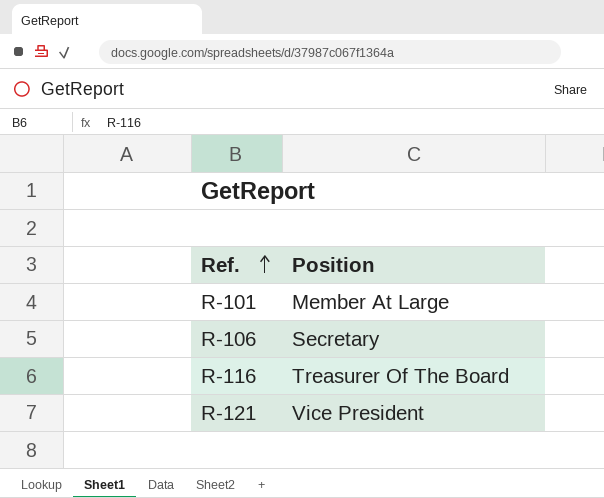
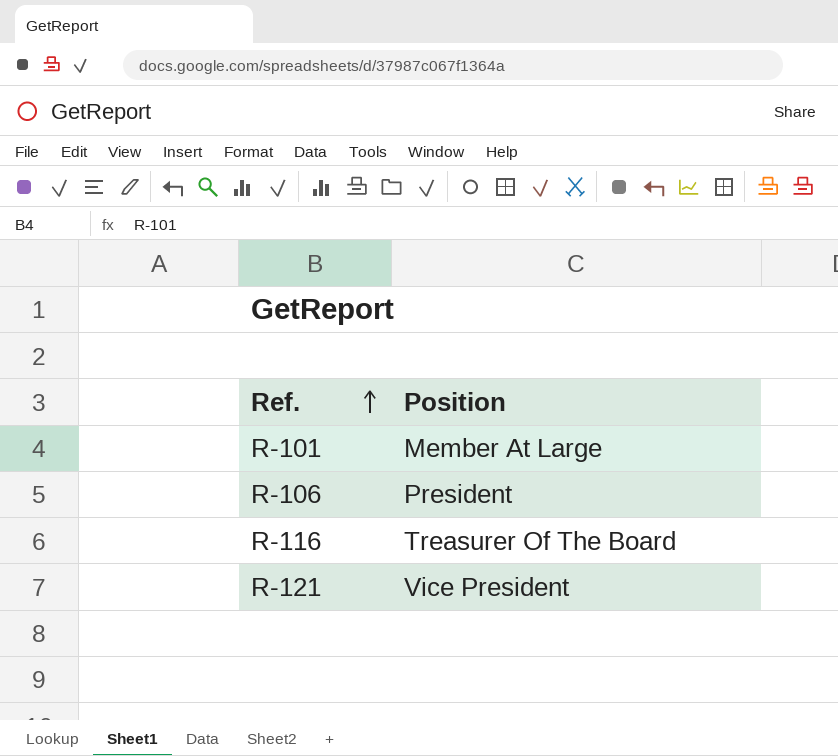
R-106 | Position: Secretary -> President

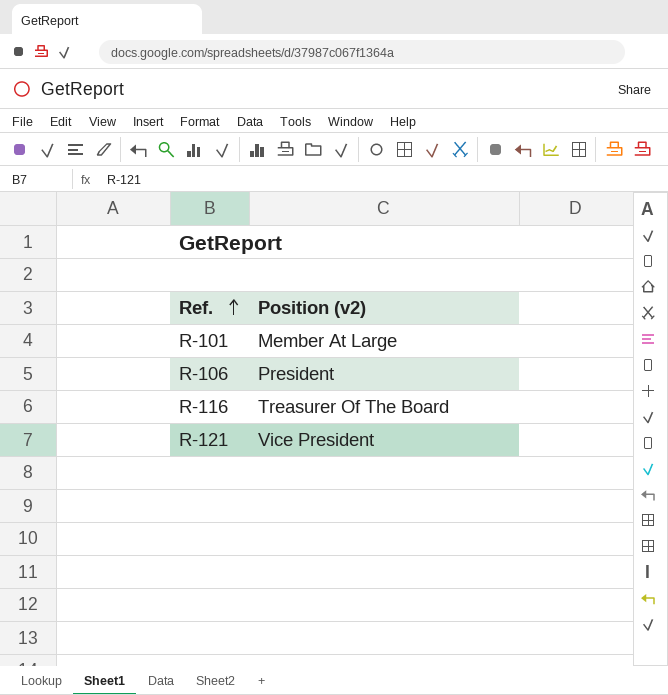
column name: Position -> Position (v2)

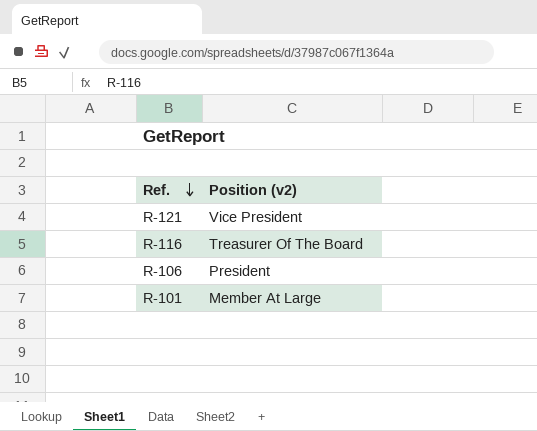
row order: Ref. ascending -> Ref. descending

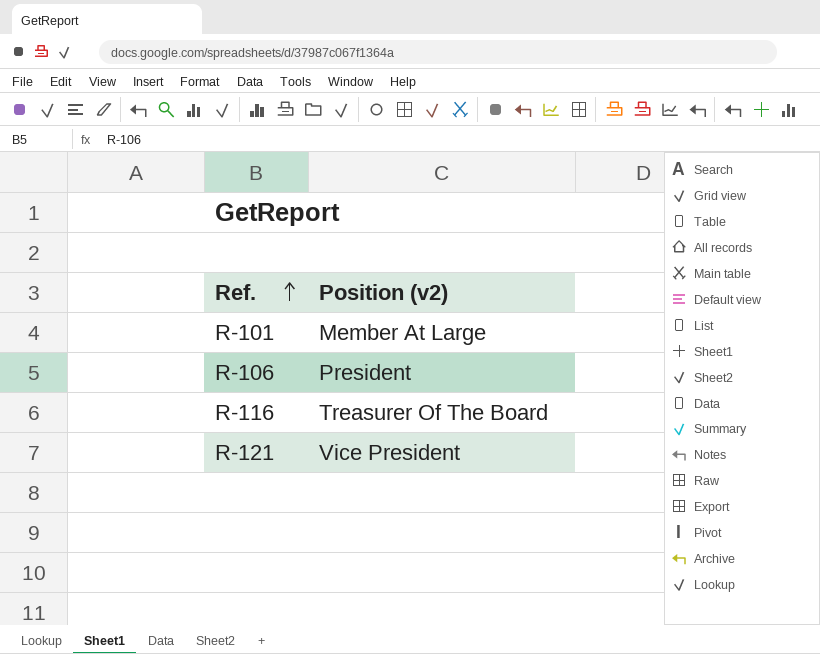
row order: Ref. descending -> Ref. ascending

